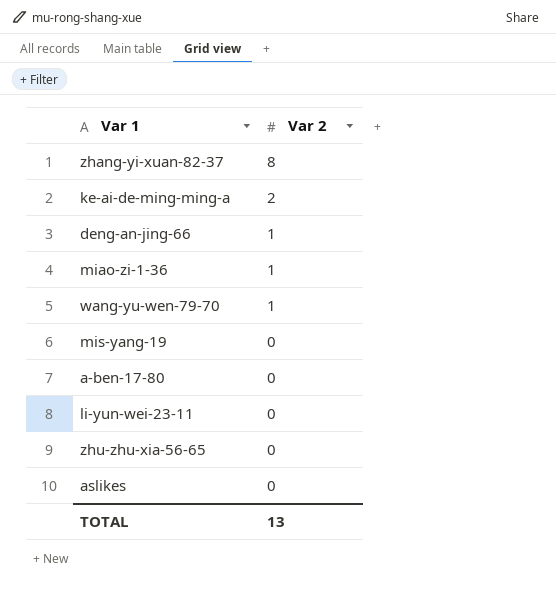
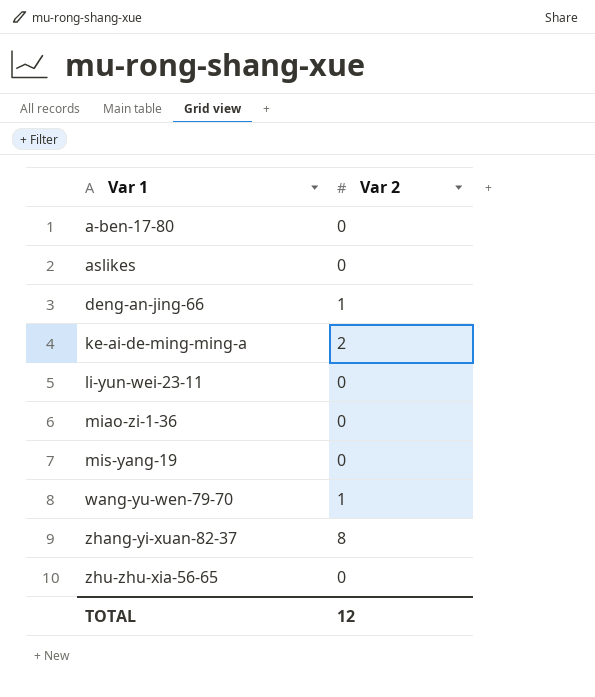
row order: Var 2 descending -> Var 1 ascending
miao-zi-1-36 | Var 2: 1 -> 0
TOTAL | Var 2: 13 -> 12

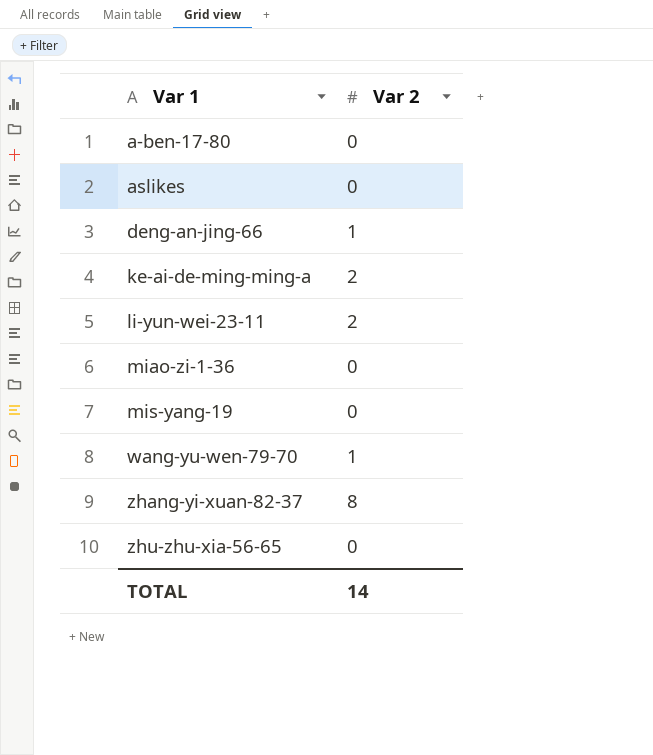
li-yun-wei-23-11 | Var 2: 0 -> 2
TOTAL | Var 2: 12 -> 14

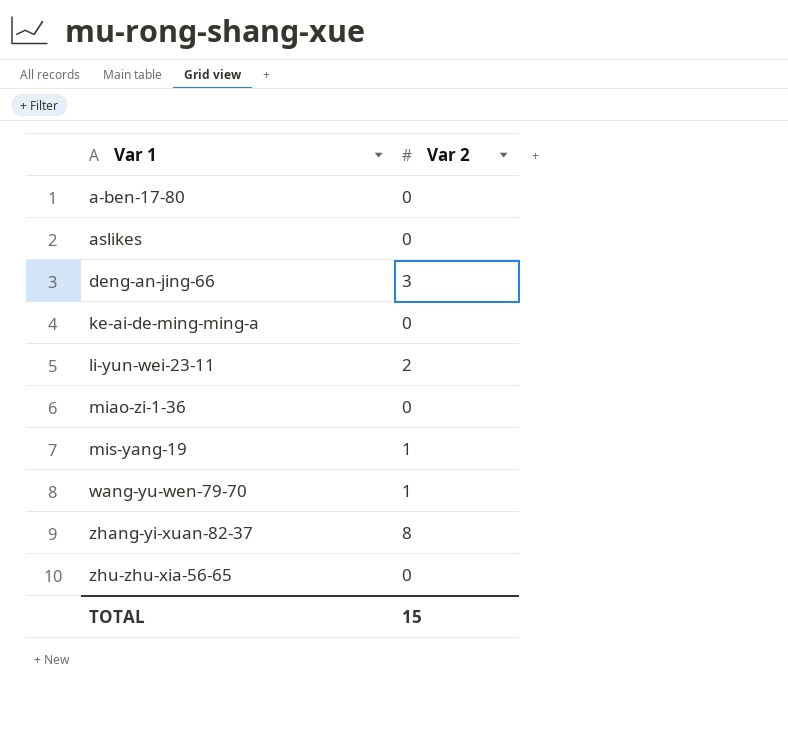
deng-an-jing-66 | Var 2: 1 -> 3
ke-ai-de-ming-ming-a | Var 2: 2 -> 0
mis-yang-19 | Var 2: 0 -> 1
TOTAL | Var 2: 14 -> 15

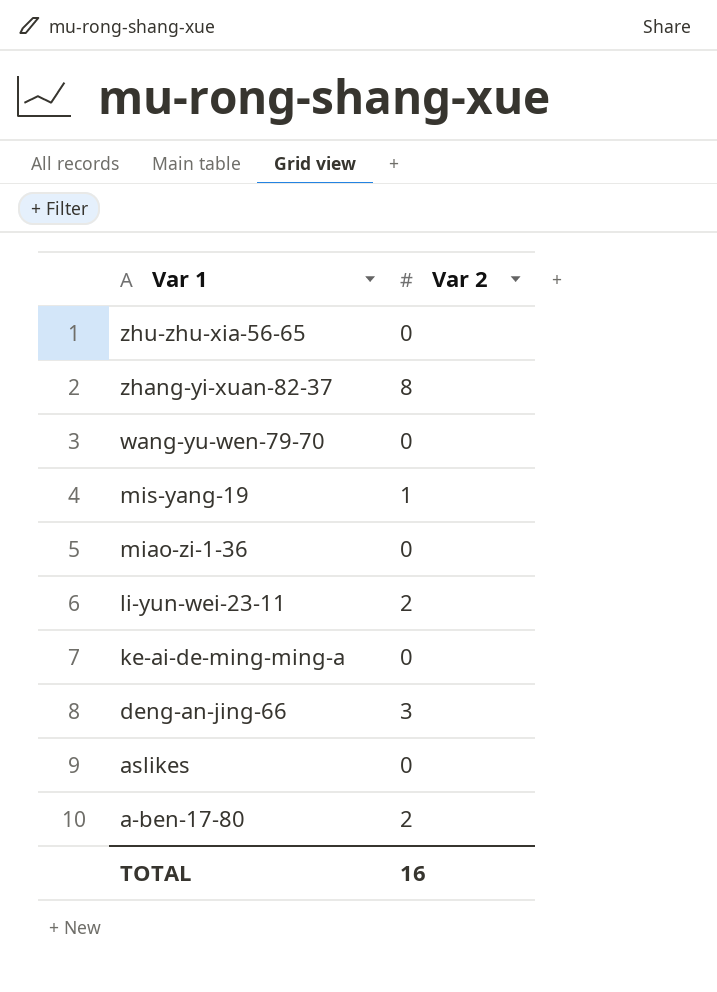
row order: Var 1 ascending -> Var 1 descending
wang-yu-wen-79-70 | Var 2: 1 -> 0
a-ben-17-80 | Var 2: 0 -> 2
TOTAL | Var 2: 15 -> 16

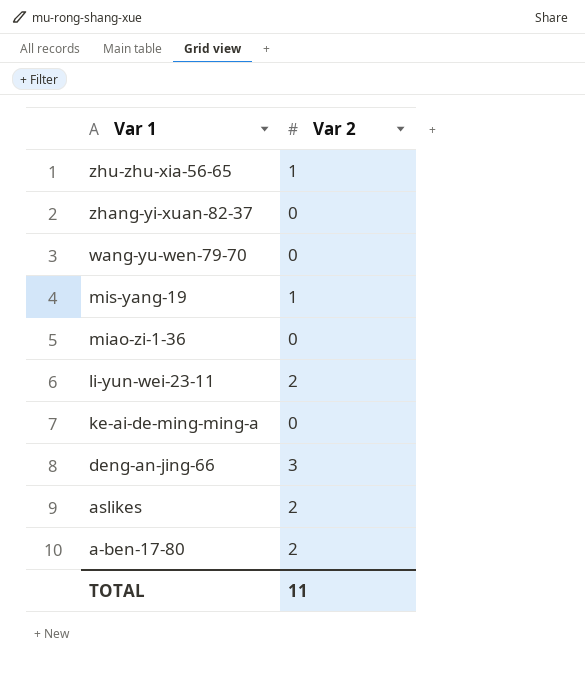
zhu-zhu-xia-56-65 | Var 2: 0 -> 1
zhang-yi-xuan-82-37 | Var 2: 8 -> 0
aslikes | Var 2: 0 -> 2
TOTAL | Var 2: 16 -> 11

